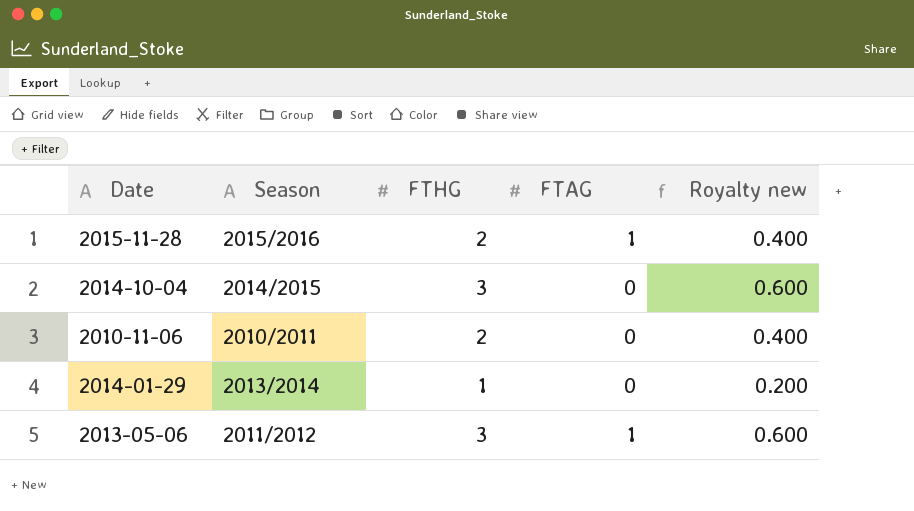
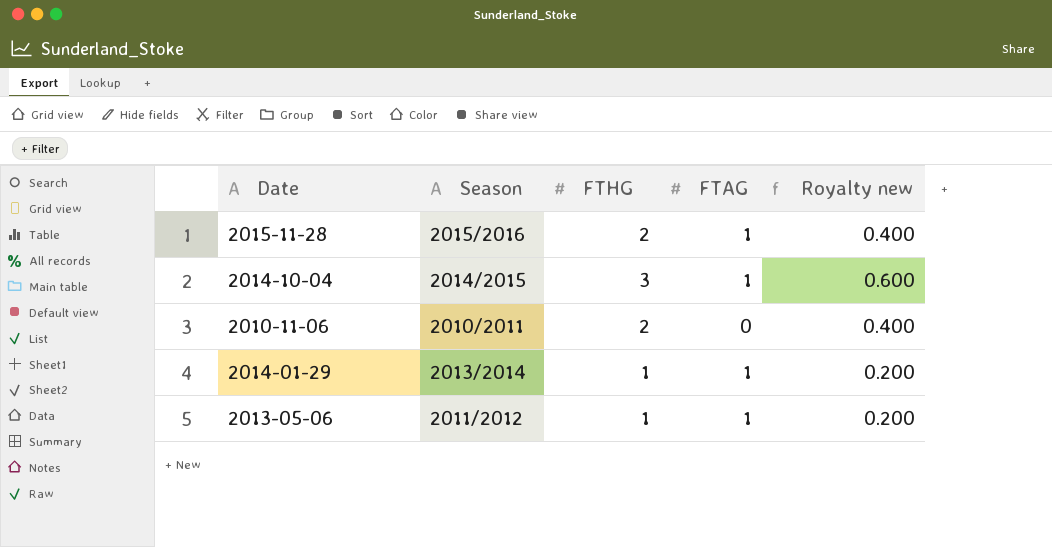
2014-10-04 | FTAG: 0 -> 1
2014-01-29 | FTAG: 0 -> 1
2013-05-06 | FTHG: 3 -> 1
2013-05-06 | Royalty new: 0.600 -> 0.200

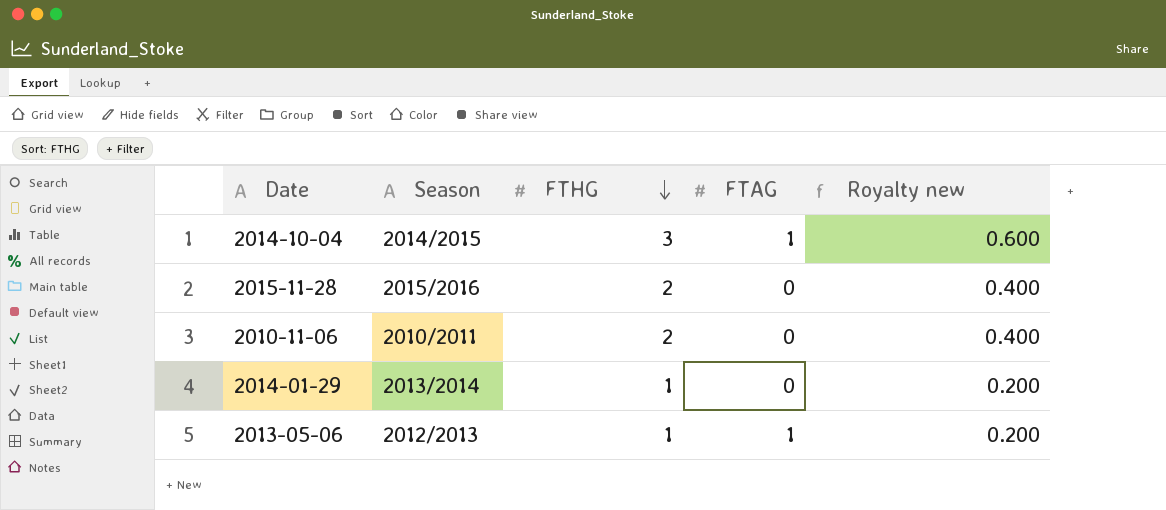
row order: none -> FTHG descending
2015-11-28 | FTAG: 1 -> 0
2014-01-29 | FTAG: 1 -> 0
2013-05-06 | Season: 2011/2012 -> 2012/2013

